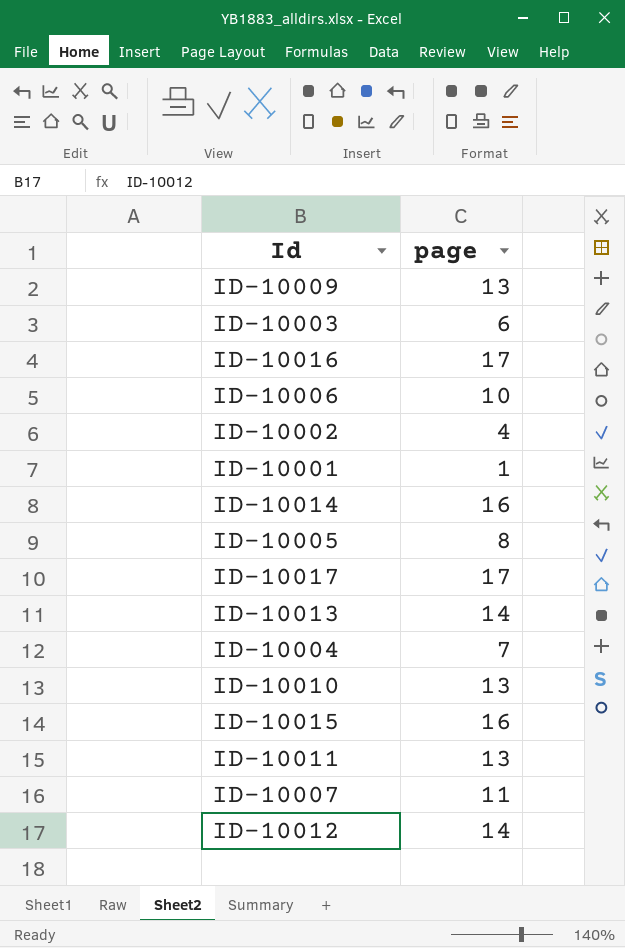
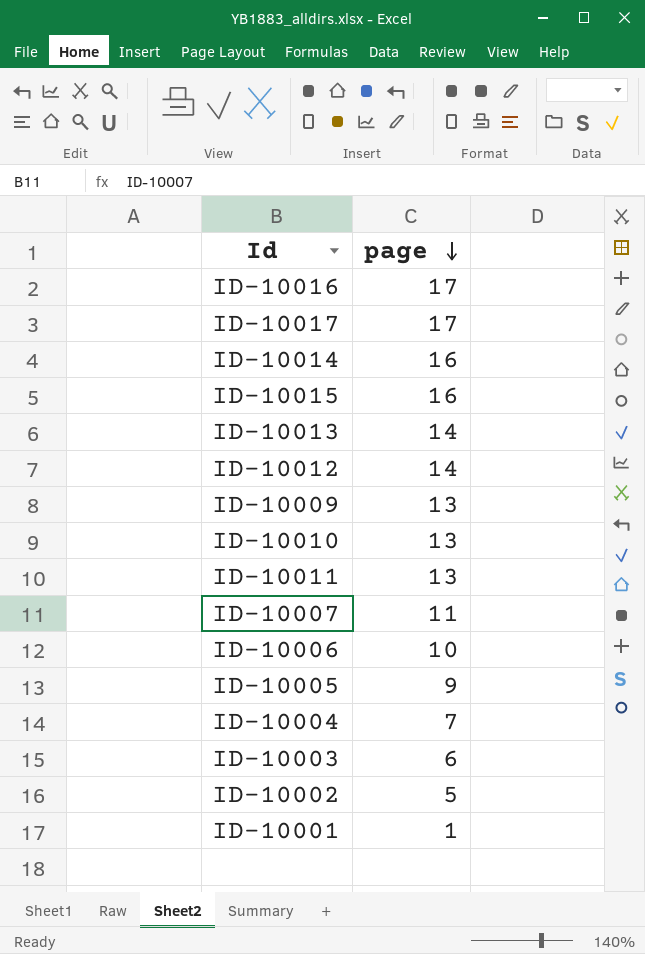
row order: none -> page descending
ID-10005 | page: 8 -> 9
ID-10002 | page: 4 -> 5

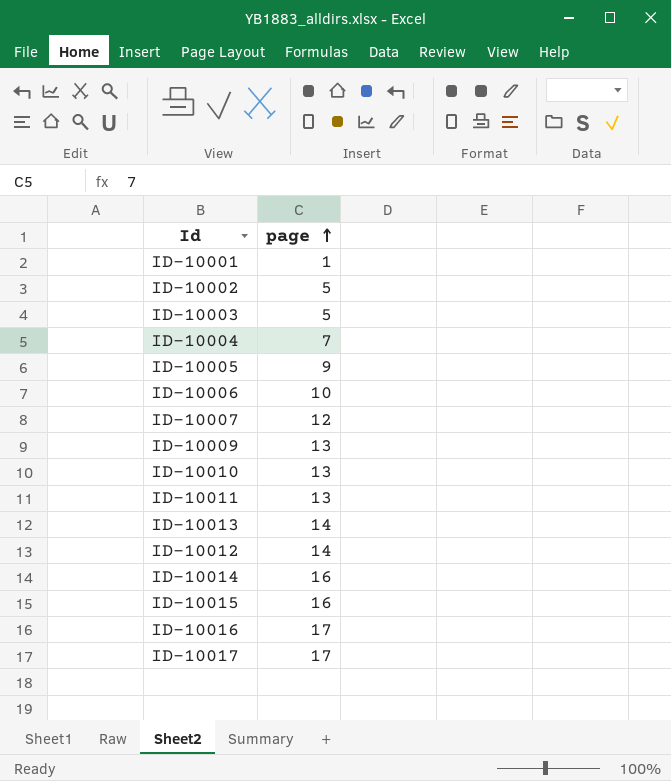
row order: page descending -> page ascending
ID-10003 | page: 6 -> 5
ID-10007 | page: 11 -> 12

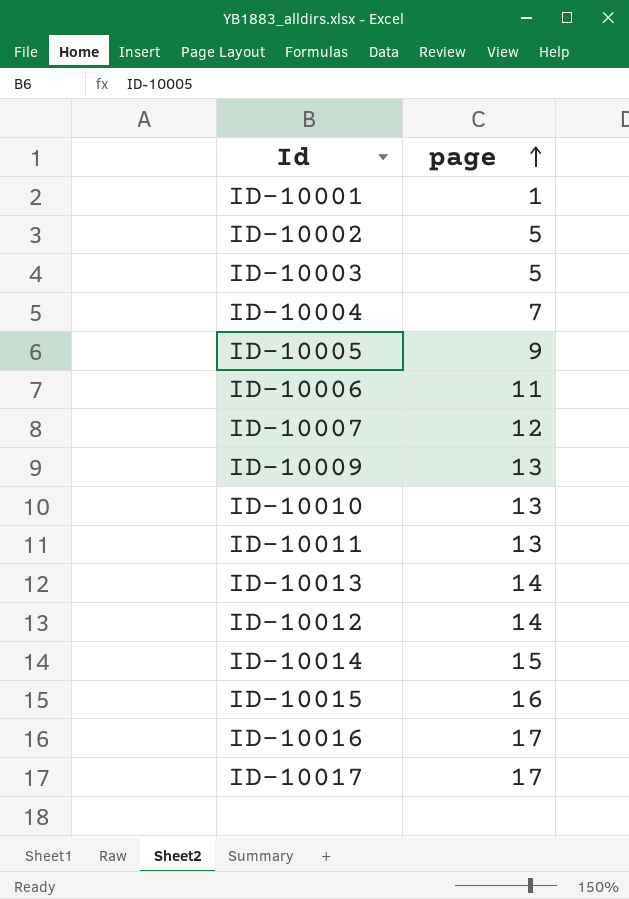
ID-10006 | page: 10 -> 11
ID-10014 | page: 16 -> 15

